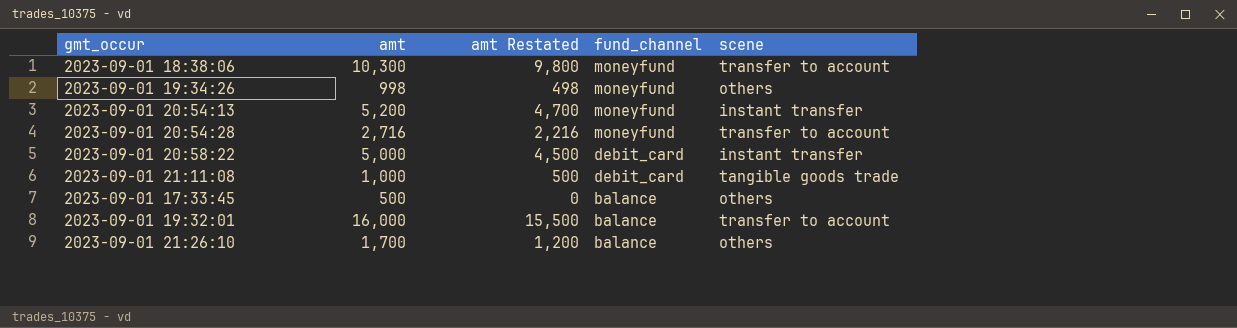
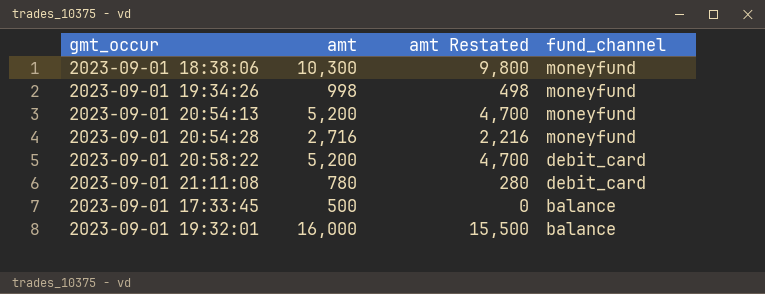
column scene | position: 5 -> none
row 2023-09-01 21:26:10: 1,700 | 1,200 | balance | others -> none
2023-09-01 20:58:22 | amt: 5,000 -> 5,200
2023-09-01 20:58:22 | amt Restated: 4,500 -> 4,700
2023-09-01 21:11:08 | amt: 1,000 -> 780
2023-09-01 21:11:08 | amt Restated: 500 -> 280

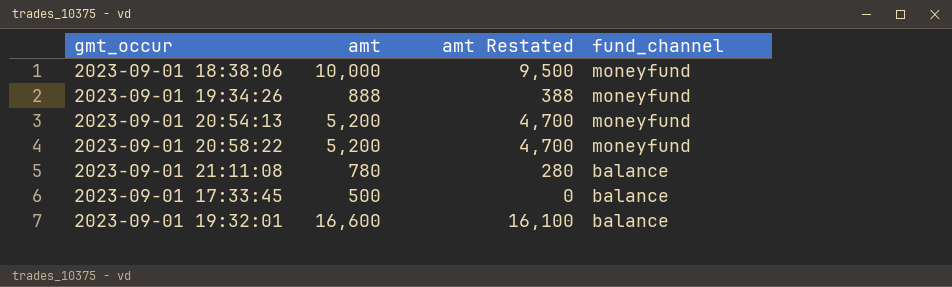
row 2023-09-01 20:54:28: 2,716 | 2,216 | moneyfund -> none
2023-09-01 18:38:06 | amt: 10,300 -> 10,000
2023-09-01 18:38:06 | amt Restated: 9,800 -> 9,500
2023-09-01 19:34:26 | amt: 998 -> 888
2023-09-01 19:34:26 | amt Restated: 498 -> 388
2023-09-01 20:58:22 | fund_channel: debit_card -> moneyfund
2023-09-01 21:11:08 | fund_channel: debit_card -> balance
2023-09-01 19:32:01 | amt: 16,000 -> 16,600
2023-09-01 19:32:01 | amt Restated: 15,500 -> 16,100

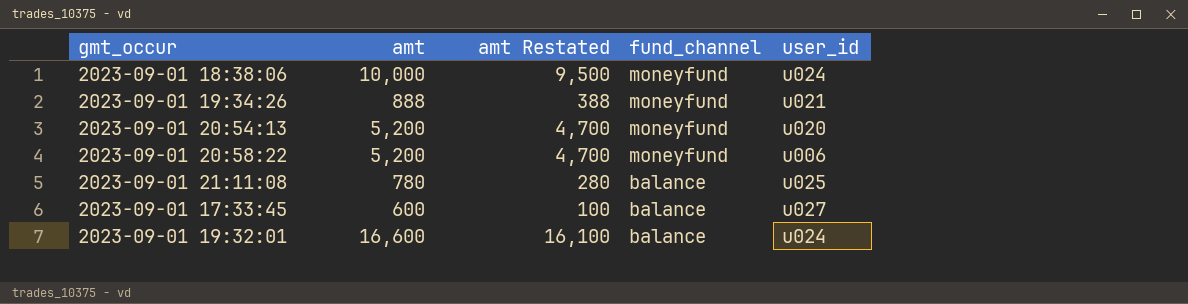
column user_id | position: none -> 5
2023-09-01 17:33:45 | amt: 500 -> 600
2023-09-01 17:33:45 | amt Restated: 0 -> 100

